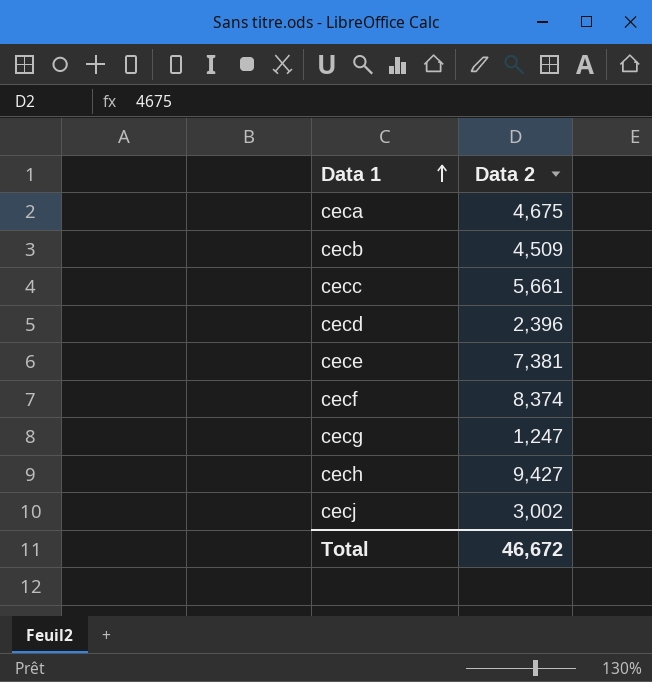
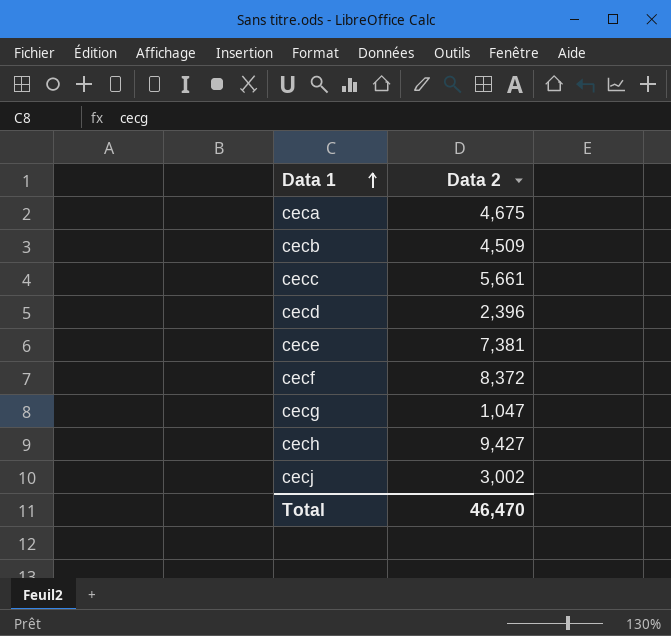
cecf | Data 2: 8,374 -> 8,372
cecg | Data 2: 1,247 -> 1,047
Total | Data 2: 46,672 -> 46,470

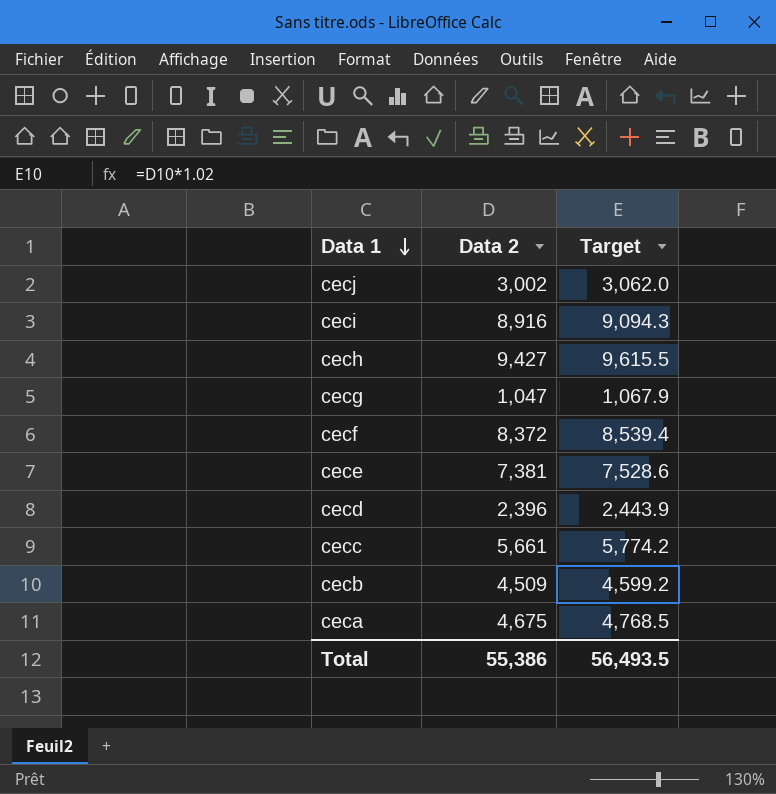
row order: Data 1 ascending -> Data 1 descending
column Target | formula: none -> [Data 2] * 1.02
row ceci: none -> 8,916 | 9,094.3
Total | Data 2: 46,470 -> 55,386

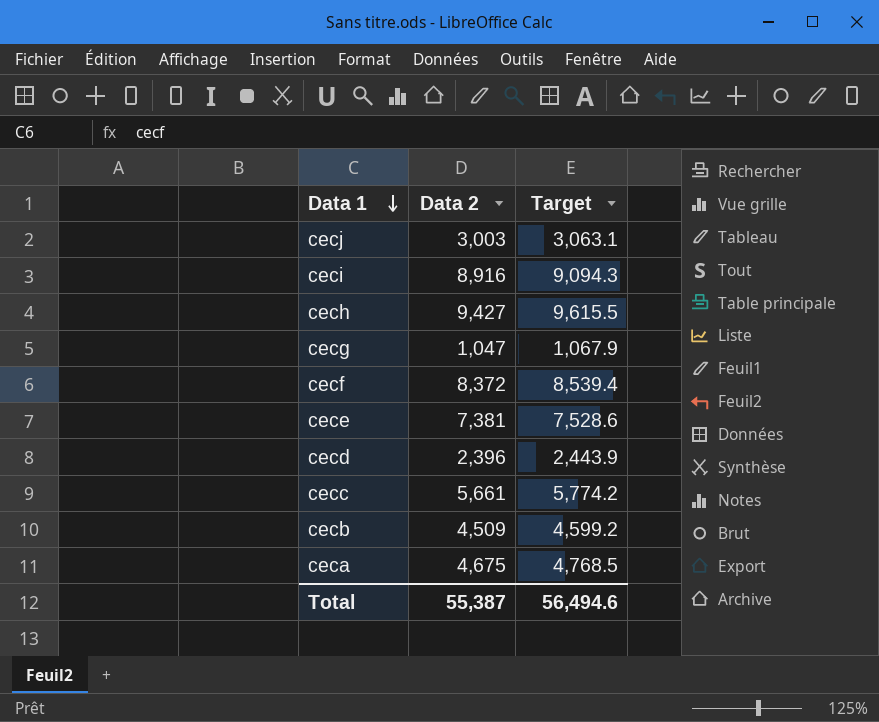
cecj | Data 2: 3,002 -> 3,003
cecj | Target: 3,062.0 -> 3,063.1
Total | Data 2: 55,386 -> 55,387
Total | Target: 56,493.5 -> 56,494.6

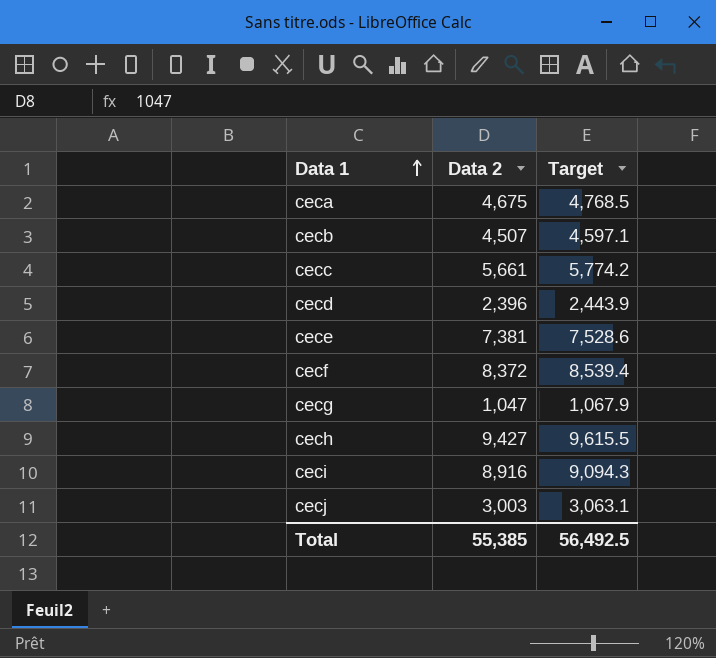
row order: Data 1 descending -> Data 1 ascending
cecb | Data 2: 4,509 -> 4,507
cecb | Target: 4,599.2 -> 4,597.1
Total | Data 2: 55,387 -> 55,385
Total | Target: 56,494.6 -> 56,492.5

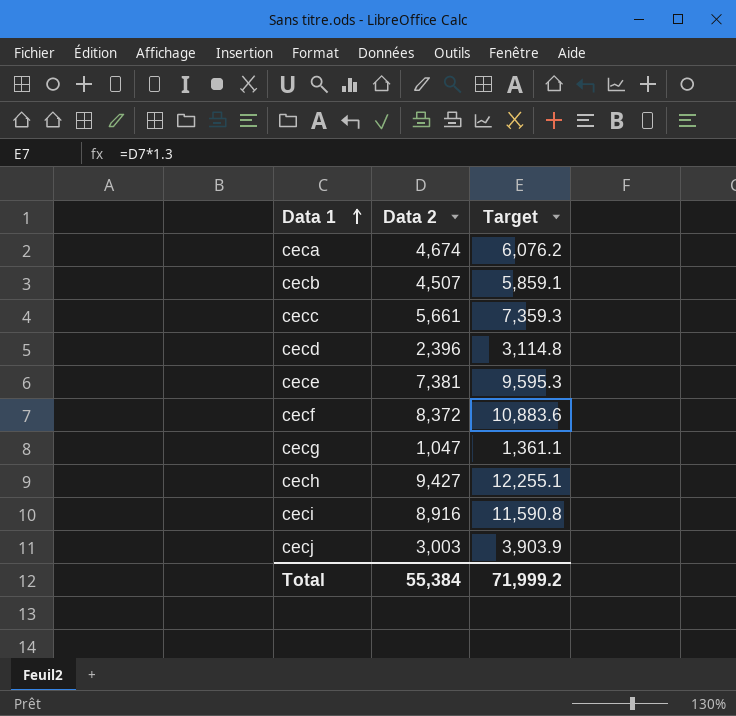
column Target | formula: [Data 2] * 1.02 -> [Data 2] * 1.3
ceca | Data 2: 4,675 -> 4,674
Total | Data 2: 55,385 -> 55,384
Total | Target: 56,492.5 -> 71,999.2

